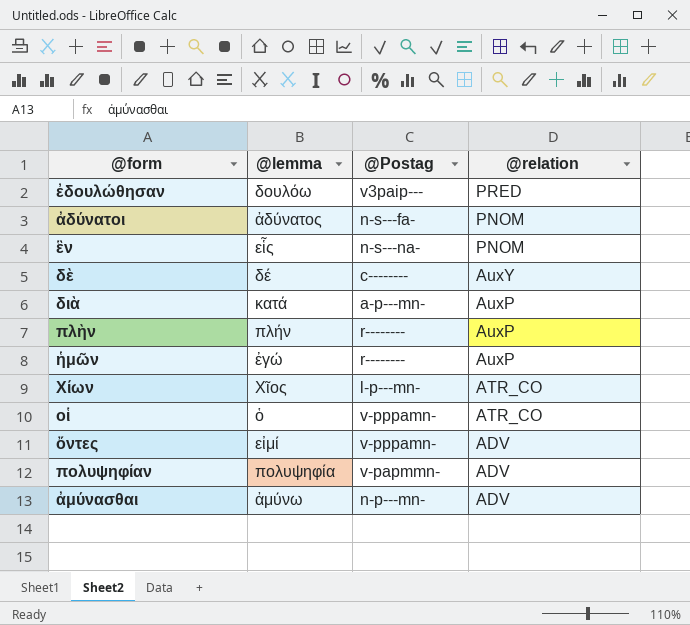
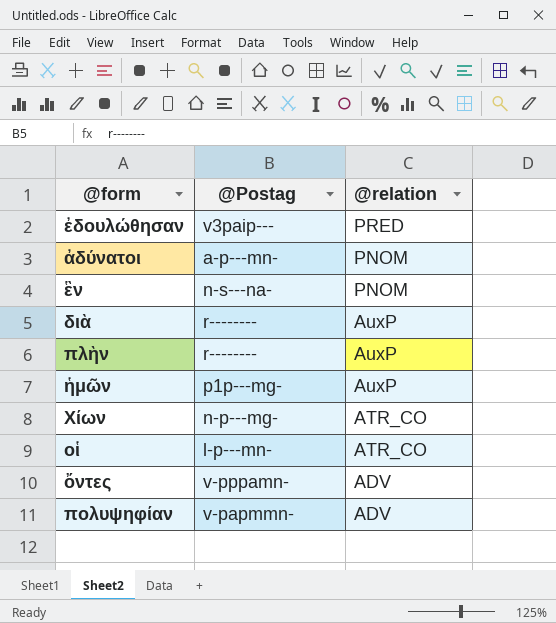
column @lemma | position: 2 -> none
row δὲ: δέ | c-------- | AuxY -> none
row ἀμύνασθαι: ἀμύνω | n-p---mn- | ADV -> none
ἀδύνατοι | @Postag: n-s---fa- -> a-p---mn-
διὰ | @Postag: a-p---mn- -> r--------
ἡμῶν | @Postag: r-------- -> p1p---mg-
Χίων | @Postag: l-p---mn- -> n-p---mg-
οἱ | @Postag: v-pppamn- -> l-p---mn-

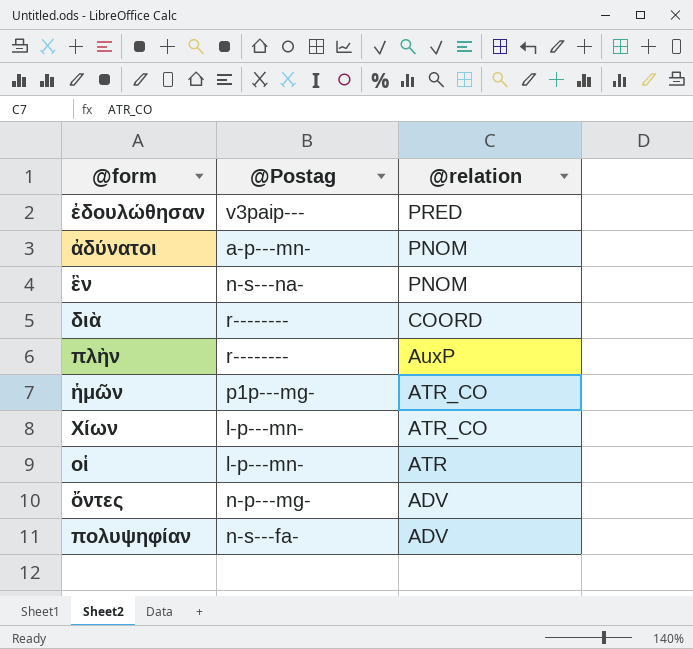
διὰ | @relation: AuxP -> COORD
ἡμῶν | @relation: AuxP -> ATR_CO
Χίων | @Postag: n-p---mg- -> l-p---mn-
οἱ | @relation: ATR_CO -> ATR
ὄντες | @Postag: v-pppamn- -> n-p---mg-
πολυψηφίαν | @Postag: v-papmmn- -> n-s---fa-

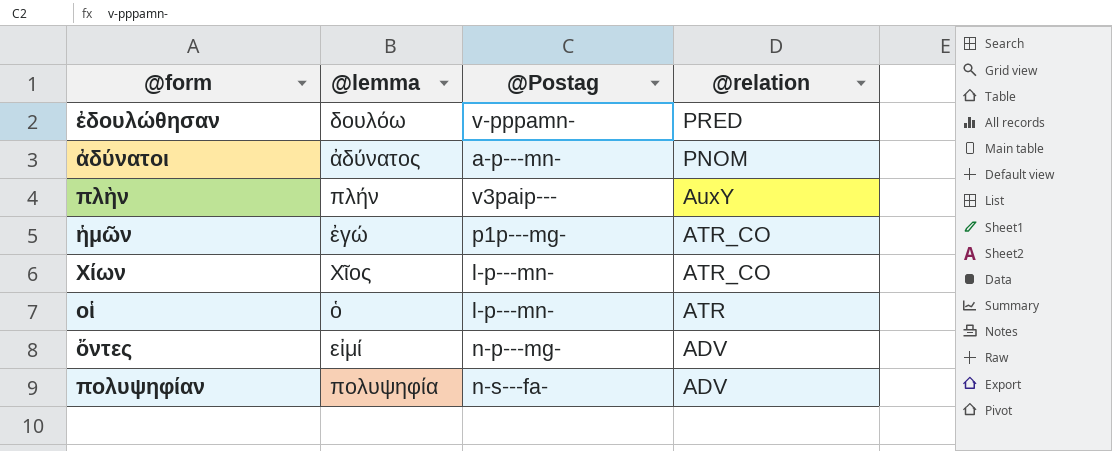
column @lemma | position: none -> 2
row ἓν: n-s---na- | PNOM -> none
row διὰ: r-------- | COORD -> none
ἐδουλώθησαν | @Postag: v3paip--- -> v-pppamn-
πλὴν | @Postag: r-------- -> v3paip---
πλὴν | @relation: AuxP -> AuxY

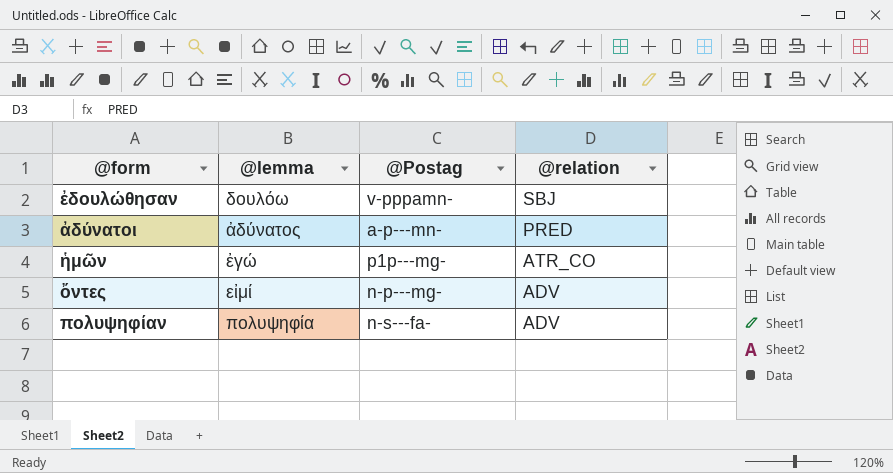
row πλὴν: πλήν | v3paip--- | AuxY -> none
row Χίων: Χῖος | l-p---mn- | ATR_CO -> none
row οἱ: ὁ | l-p---mn- | ATR -> none
ἐδουλώθησαν | @relation: PRED -> SBJ
ἀδύνατοι | @relation: PNOM -> PRED

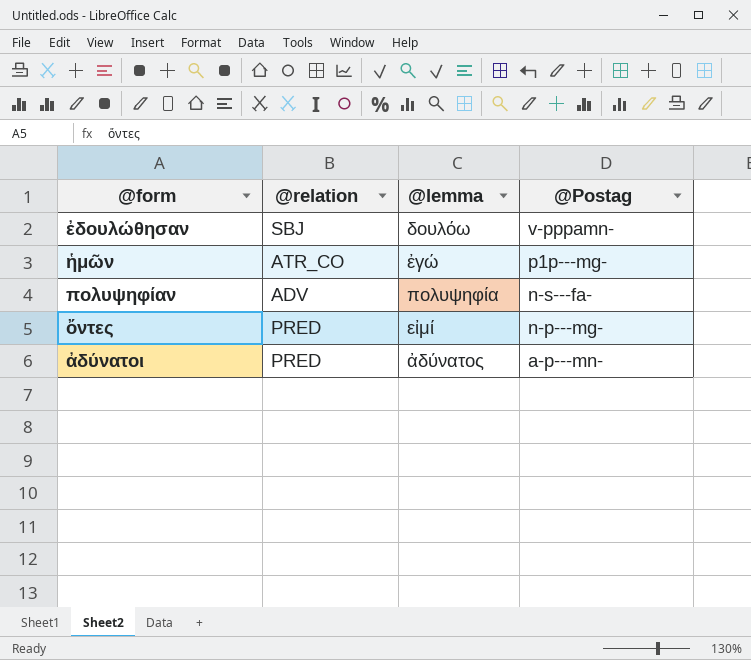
row order: @relation descending -> @Postag descending
column @relation | position: 4 -> 2
ὄντες | @relation: ADV -> PRED

